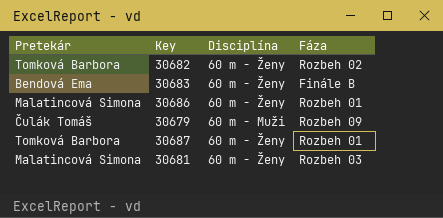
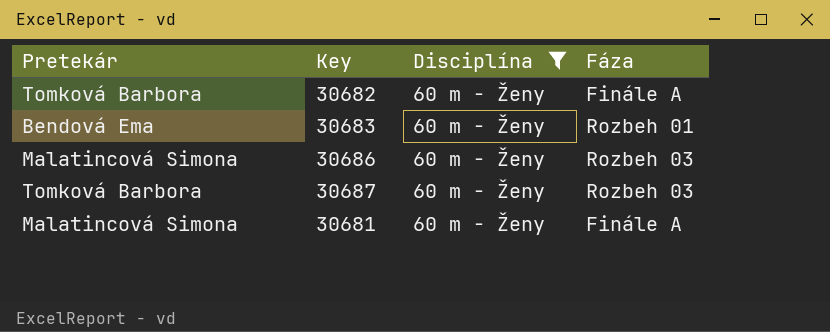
filter: none -> Disciplína = 60 m - Ženy
30682 | Fáza: Rozbeh 02 -> Finále A
30683 | Fáza: Finále B -> Rozbeh 01
30686 | Fáza: Rozbeh 01 -> Rozbeh 03
30687 | Fáza: Rozbeh 01 -> Rozbeh 03
30681 | Fáza: Rozbeh 03 -> Finále A

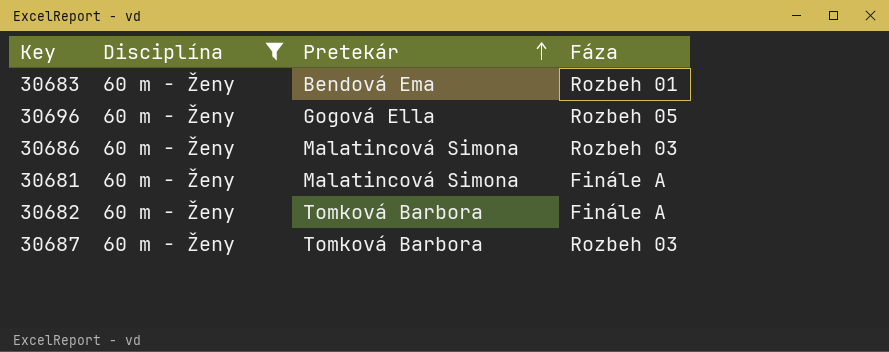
row order: none -> Pretekár ascending
column Pretekár | position: 1 -> 3
row 30696: none -> 60 m - Ženy | Gogová Ella | Rozbeh 05

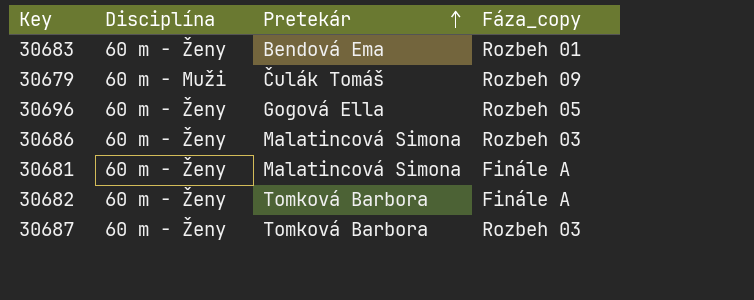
filter: Disciplína = 60 m - Ženy -> none
column name: Fáza -> Fáza_copy

